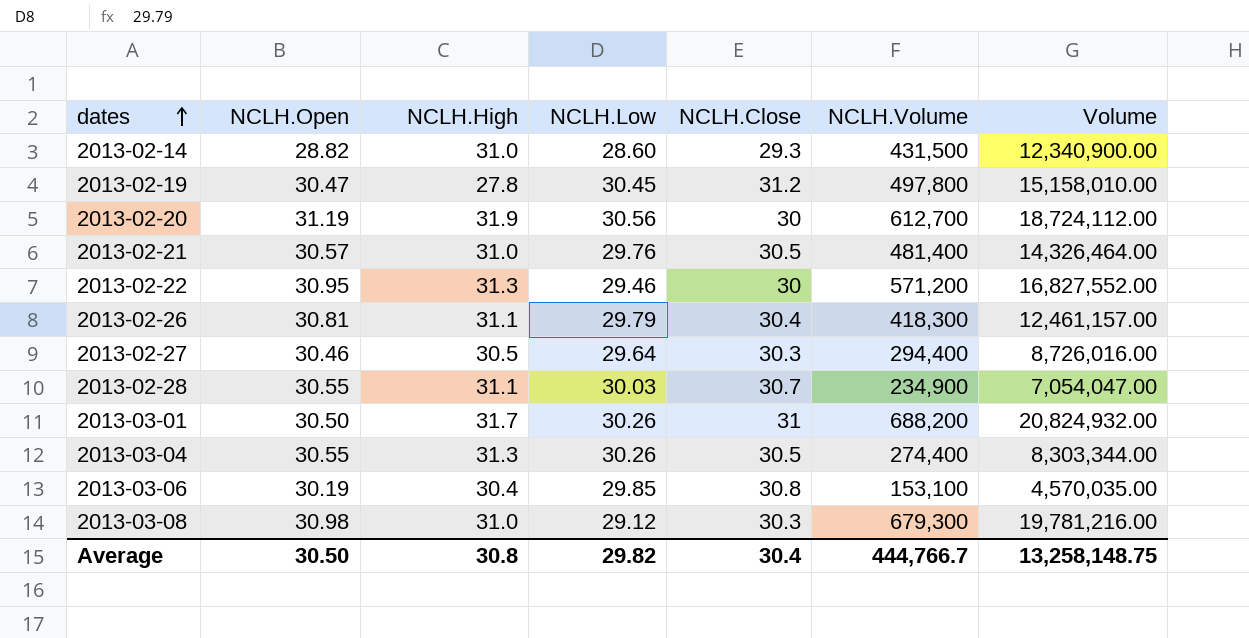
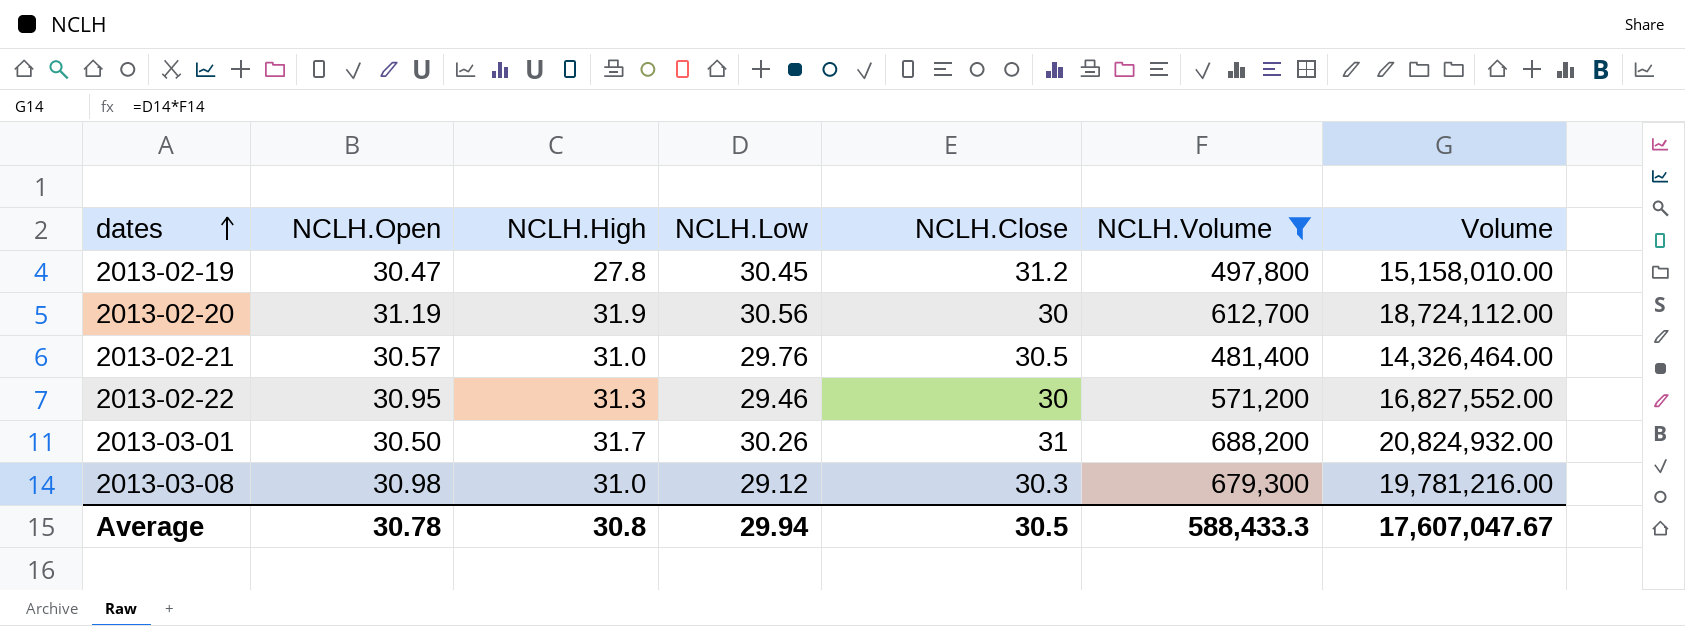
filter: none -> NCLH.Volume >= 481,400
Average | NCLH.Open: 30.50 -> 30.78
Average | NCLH.Low: 29.82 -> 29.94
Average | NCLH.Close: 30.4 -> 30.5
Average | NCLH.Volume: 444,766.7 -> 588,433.3
Average | Volume: 13,258,148.75 -> 17,607,047.67

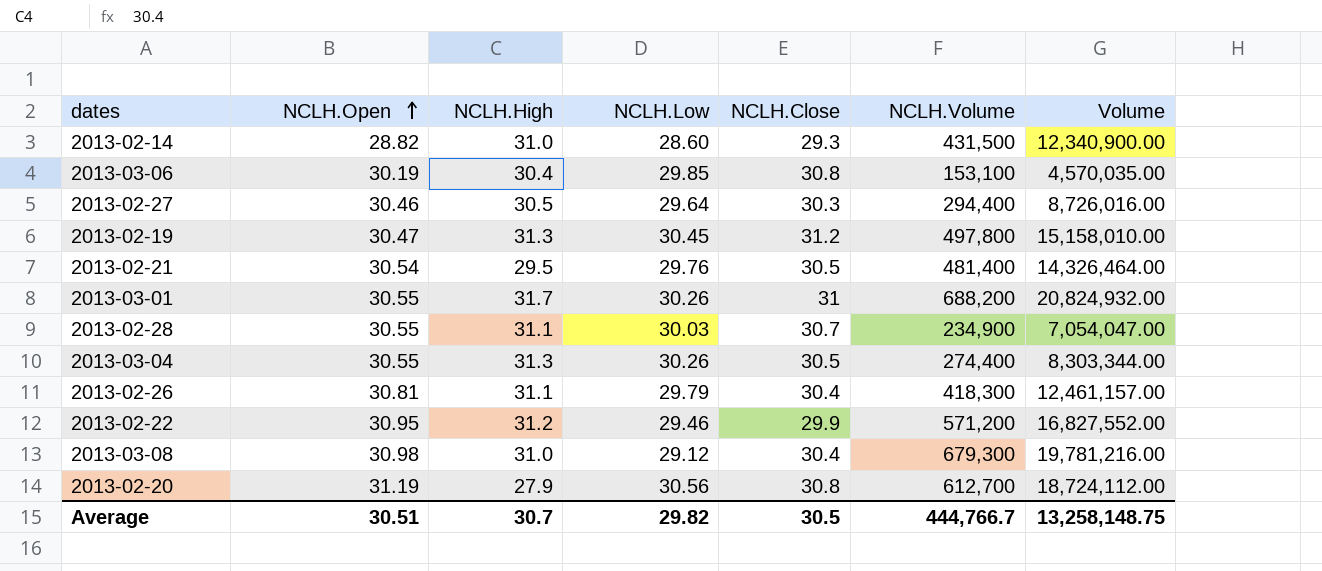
filter: NCLH.Volume >= 481,400 -> none
row order: dates ascending -> NCLH.Open ascending
2013-02-19 | NCLH.High: 27.8 -> 31.3
2013-02-21 | NCLH.Open: 30.57 -> 30.54
2013-02-21 | NCLH.High: 31.0 -> 29.5
2013-03-01 | NCLH.Open: 30.50 -> 30.55
2013-02-22 | NCLH.High: 31.3 -> 31.2
2013-02-22 | NCLH.Close: 30 -> 29.9
2013-03-08 | NCLH.Close: 30.3 -> 30.4
2013-02-20 | NCLH.High: 31.9 -> 27.9
2013-02-20 | NCLH.Close: 30 -> 30.8
Average | NCLH.Open: 30.78 -> 30.51
Average | NCLH.High: 30.8 -> 30.7
Average | NCLH.Low: 29.94 -> 29.82
Average | NCLH.Volume: 588,433.3 -> 444,766.7
Average | Volume: 17,607,047.67 -> 13,258,148.75

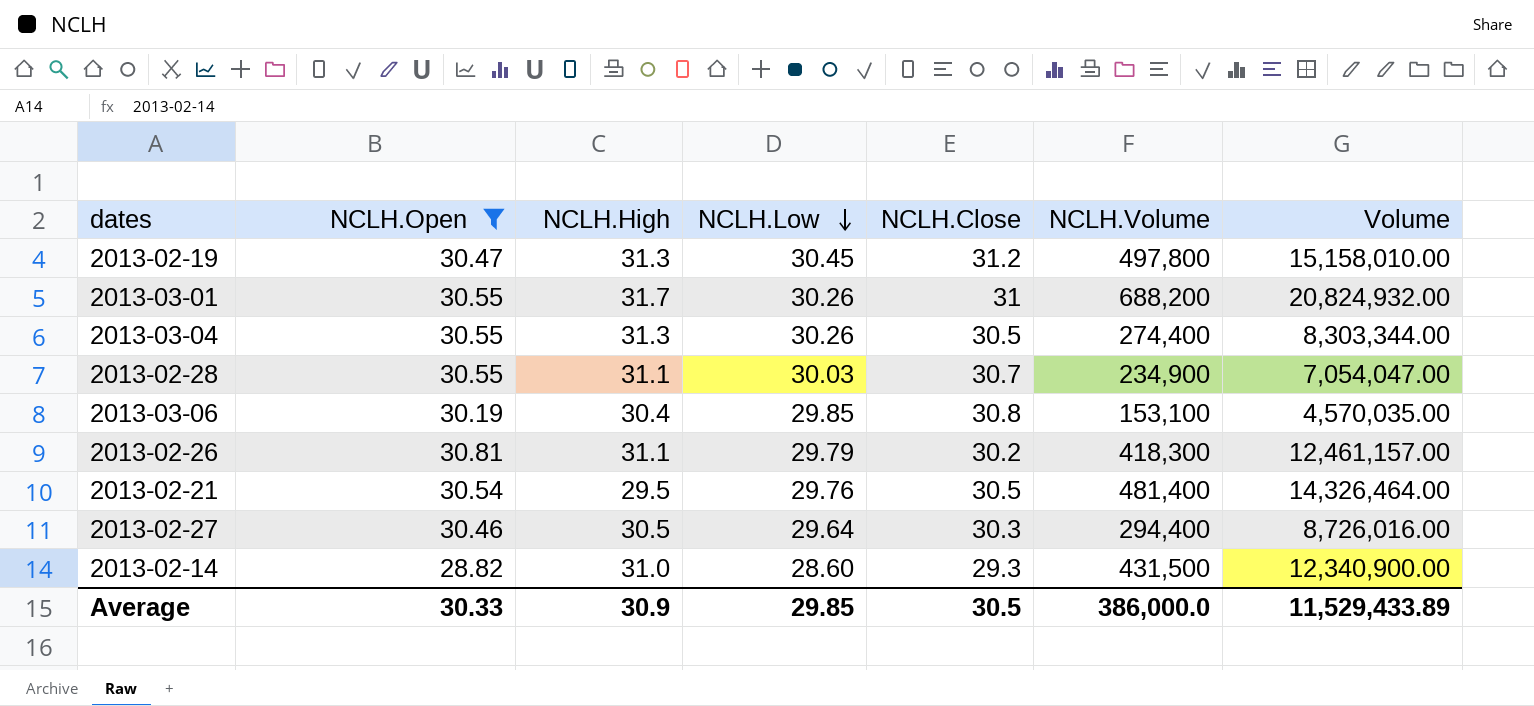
filter: none -> NCLH.Open <= 30.81
row order: NCLH.Open ascending -> NCLH.Low descending
2013-02-26 | NCLH.Close: 30.4 -> 30.2
Average | NCLH.Open: 30.51 -> 30.33
Average | NCLH.High: 30.7 -> 30.9
Average | NCLH.Low: 29.82 -> 29.85
Average | NCLH.Volume: 444,766.7 -> 386,000.0
Average | Volume: 13,258,148.75 -> 11,529,433.89

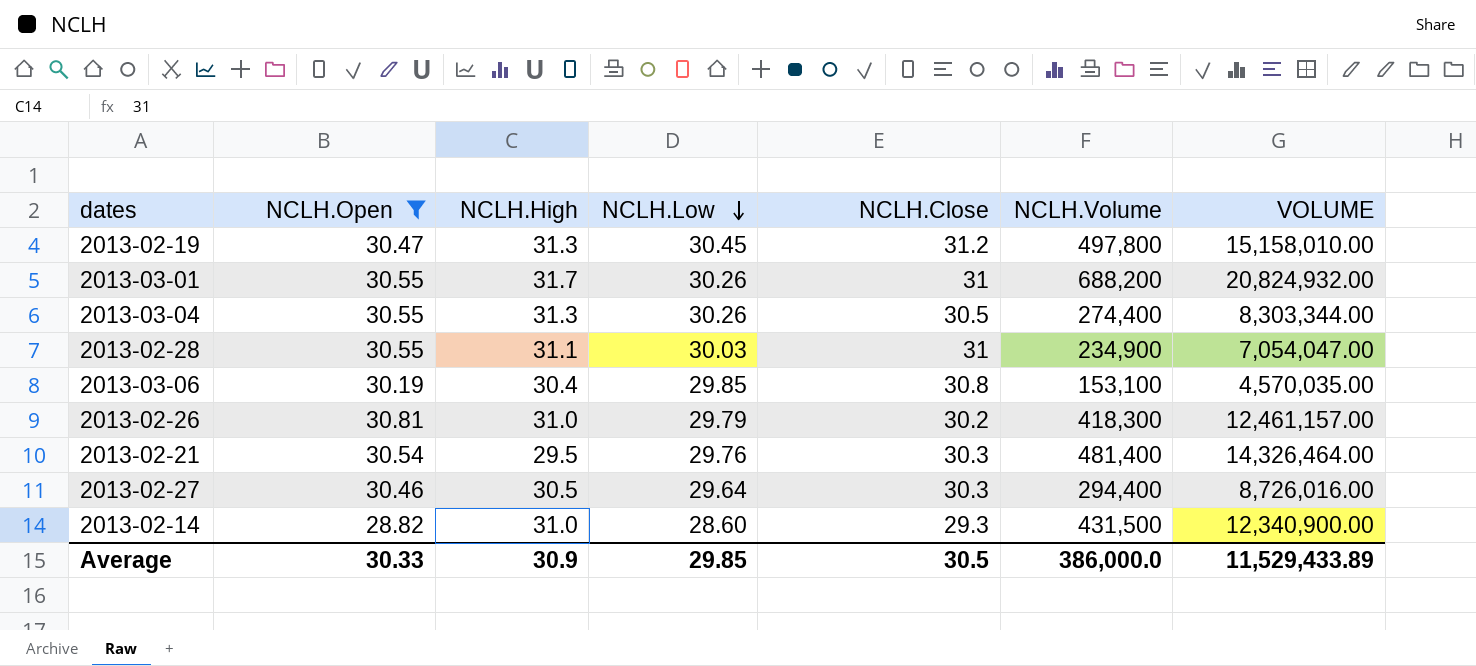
column name: Volume -> VOLUME
2013-02-28 | NCLH.Close: 30.7 -> 31
2013-02-26 | NCLH.High: 31.1 -> 31.0
2013-02-21 | NCLH.Close: 30.5 -> 30.3

